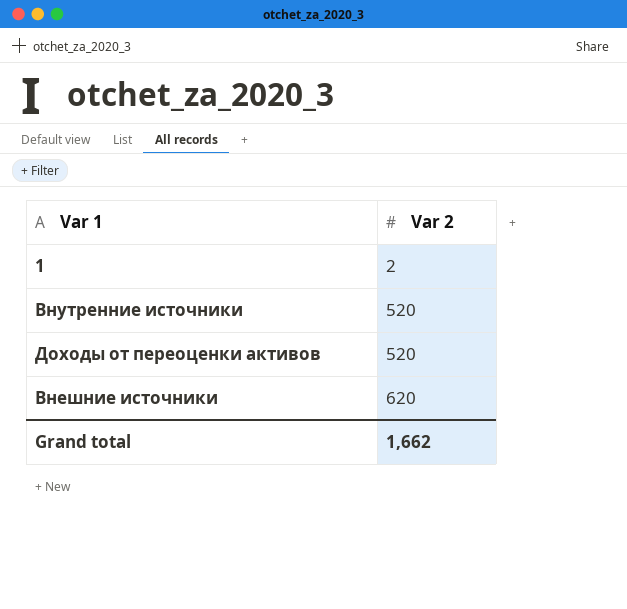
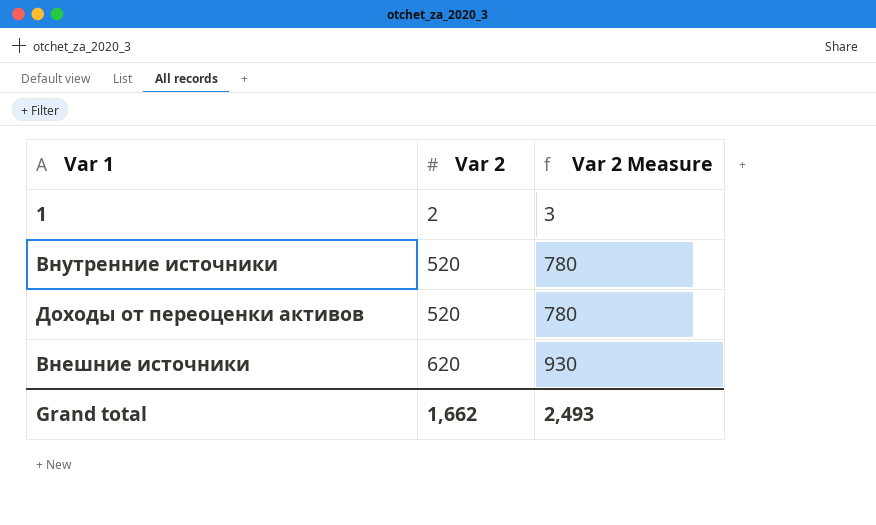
column Var 2 Measure | formula: none -> [Var 2] * 1.5

